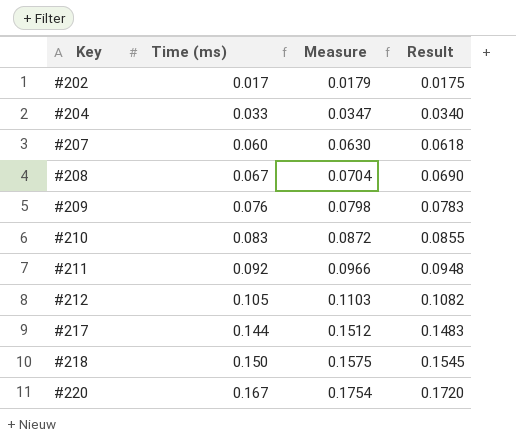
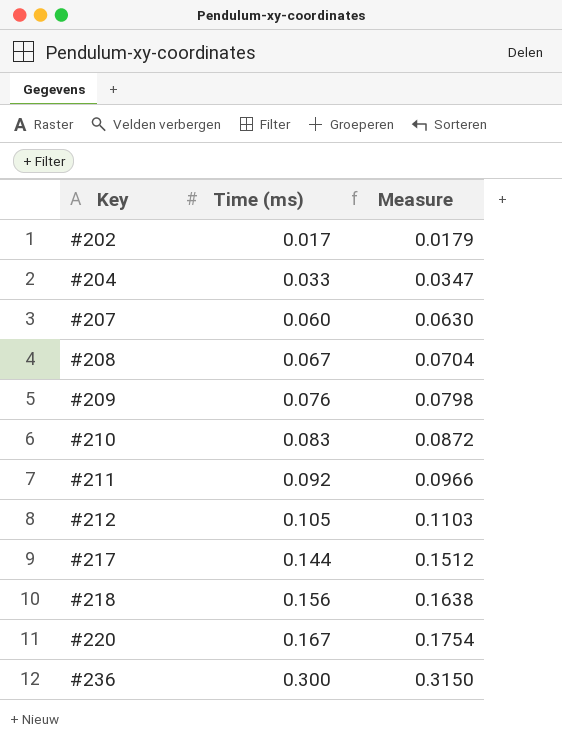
column Result | formula: [Time (ms)] * 1.03 -> none
#218 | Time (ms): 0.150 -> 0.156
#218 | Measure: 0.1575 -> 0.1638
row #236: none -> 0.300 | 0.3150

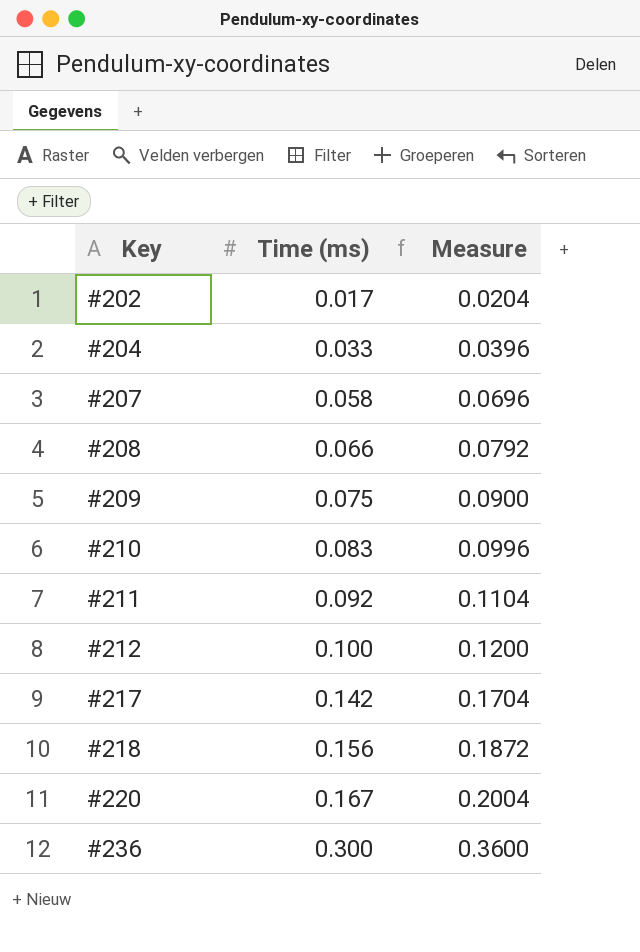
column Measure | formula: [Time (ms)] * 1.05 -> [Time (ms)] * 1.2
#207 | Time (ms): 0.060 -> 0.058
#208 | Time (ms): 0.067 -> 0.066
#209 | Time (ms): 0.076 -> 0.075
#212 | Time (ms): 0.105 -> 0.100
#217 | Time (ms): 0.144 -> 0.142

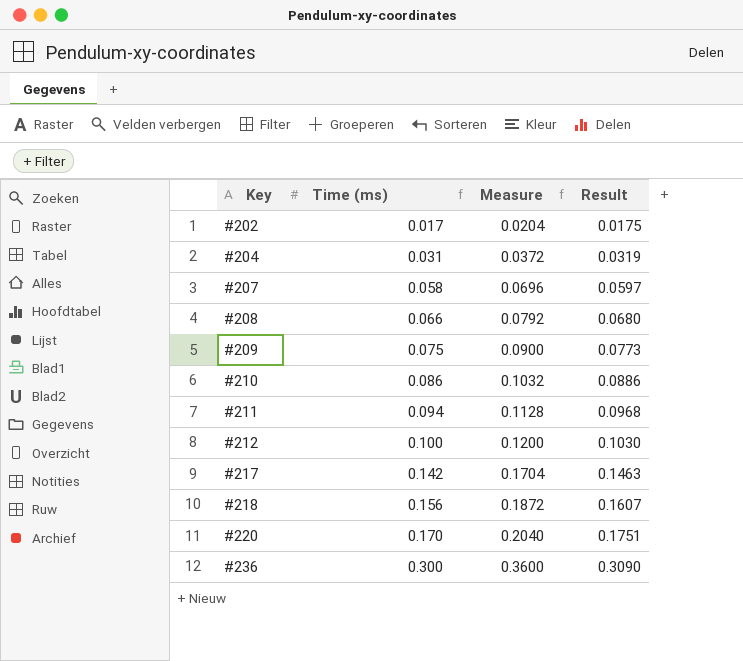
column Result | formula: none -> [Time (ms)] * 1.03
#204 | Time (ms): 0.033 -> 0.031
#204 | Measure: 0.0396 -> 0.0372
#210 | Time (ms): 0.083 -> 0.086
#210 | Measure: 0.0996 -> 0.1032
#211 | Time (ms): 0.092 -> 0.094
#211 | Measure: 0.1104 -> 0.1128
#220 | Time (ms): 0.167 -> 0.170
#220 | Measure: 0.2004 -> 0.2040

